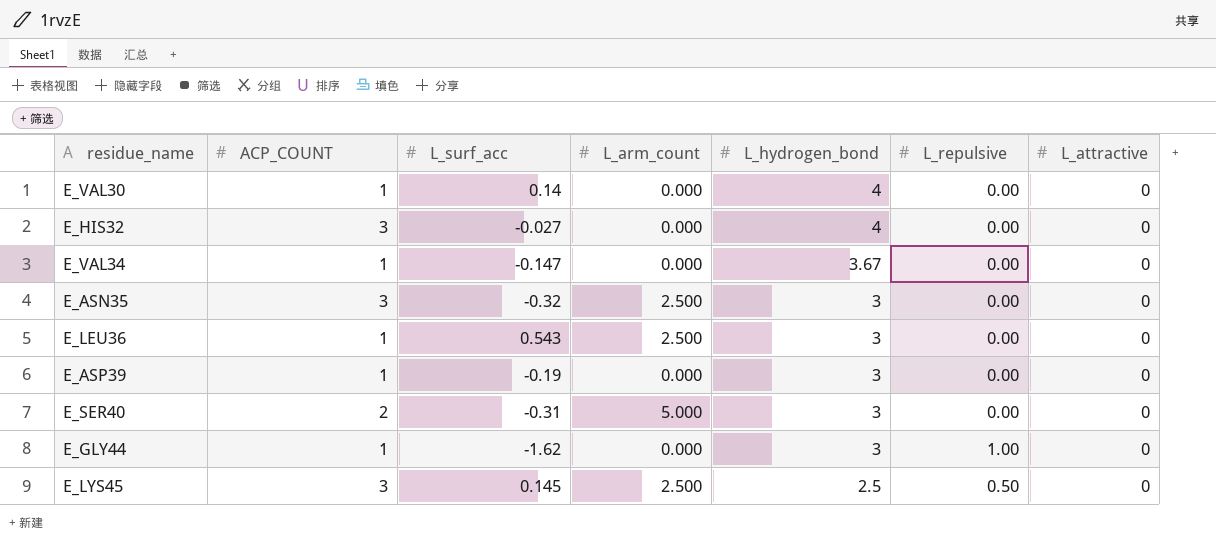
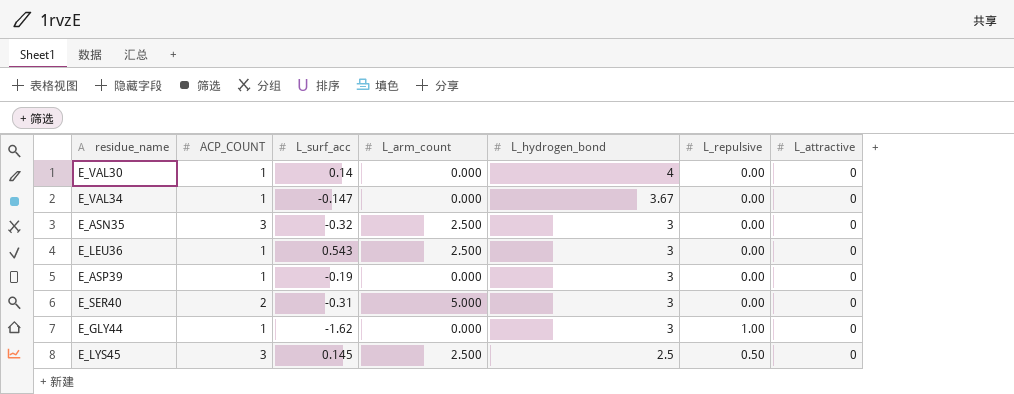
row E_HIS32: 3 | -0.027 | 0.000 | 4 | 0.00 | 0 -> none

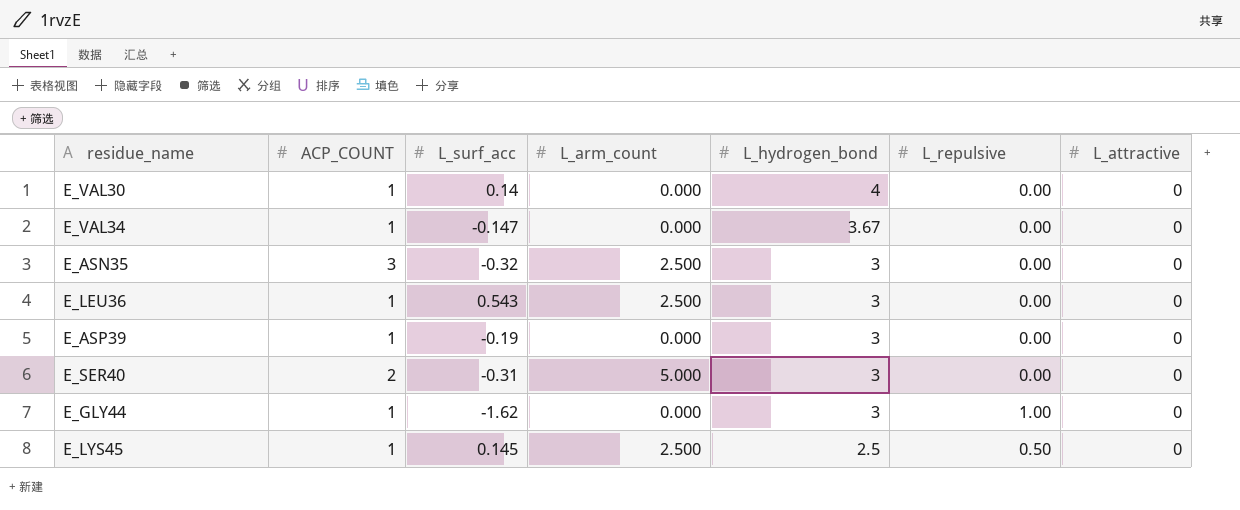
E_LYS45 | ACP_COUNT: 3 -> 1

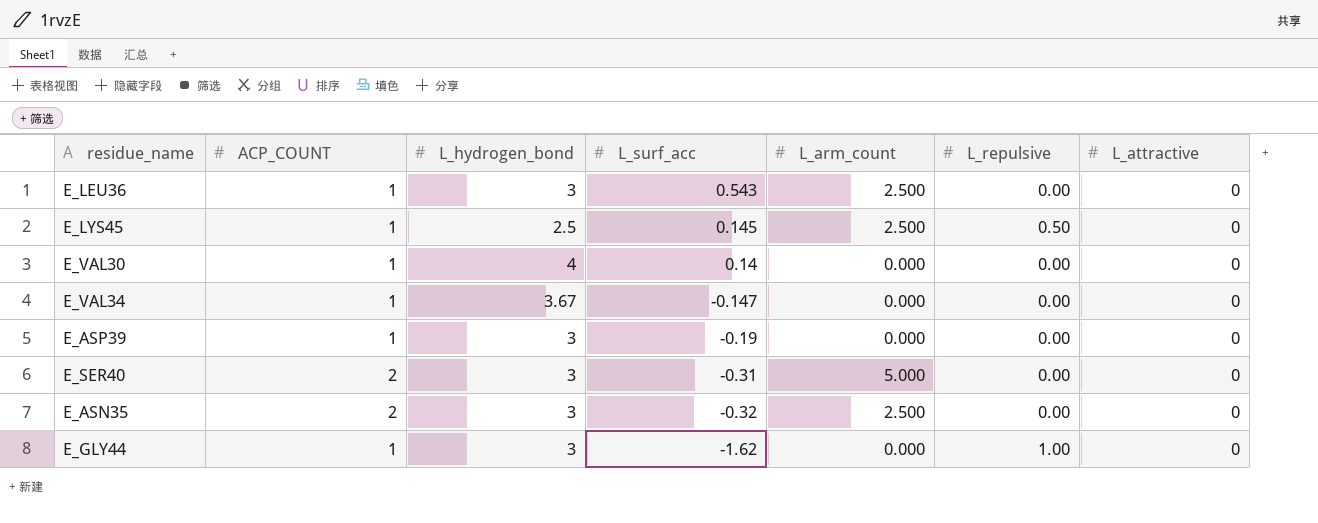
row order: L_hydrogen_bond descending -> L_surf_acc descending
column L_hydrogen_bond | position: 5 -> 3
E_ASN35 | ACP_COUNT: 3 -> 2

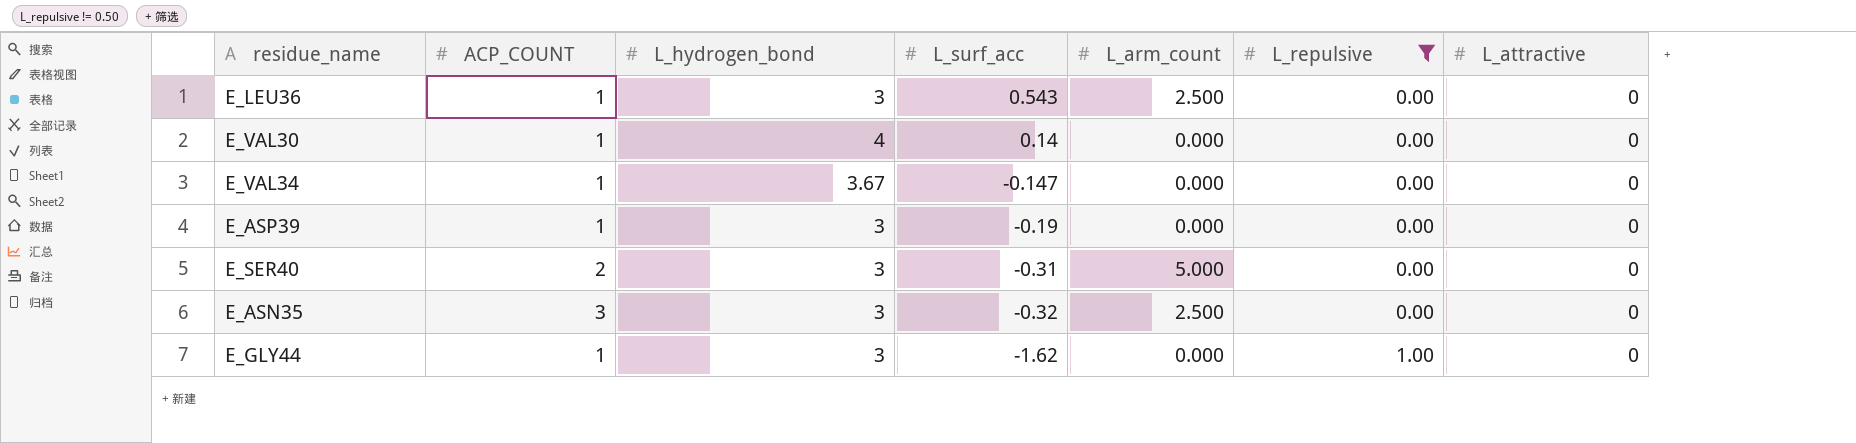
filter: none -> L_repulsive != 0.50
E_ASN35 | ACP_COUNT: 2 -> 3

